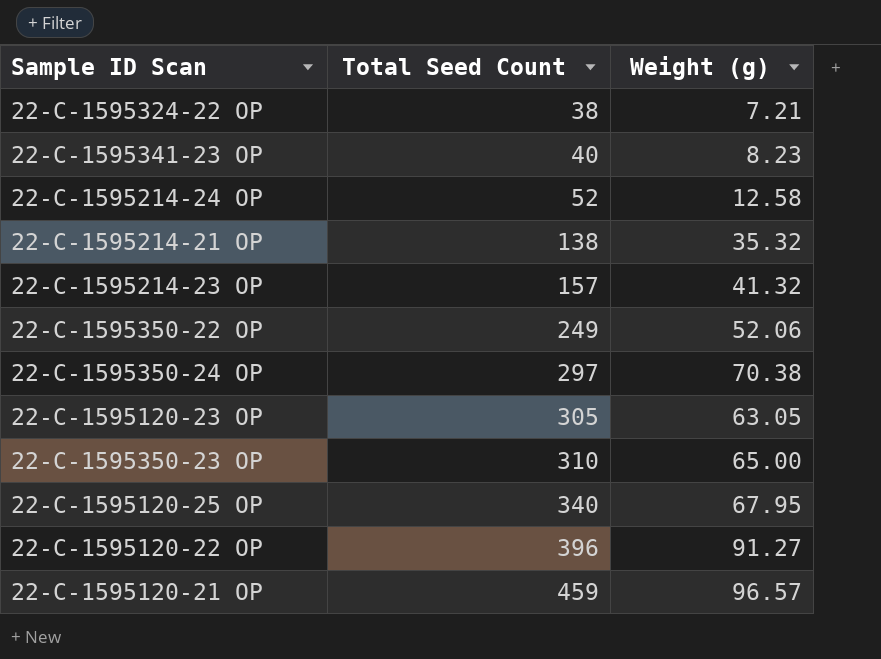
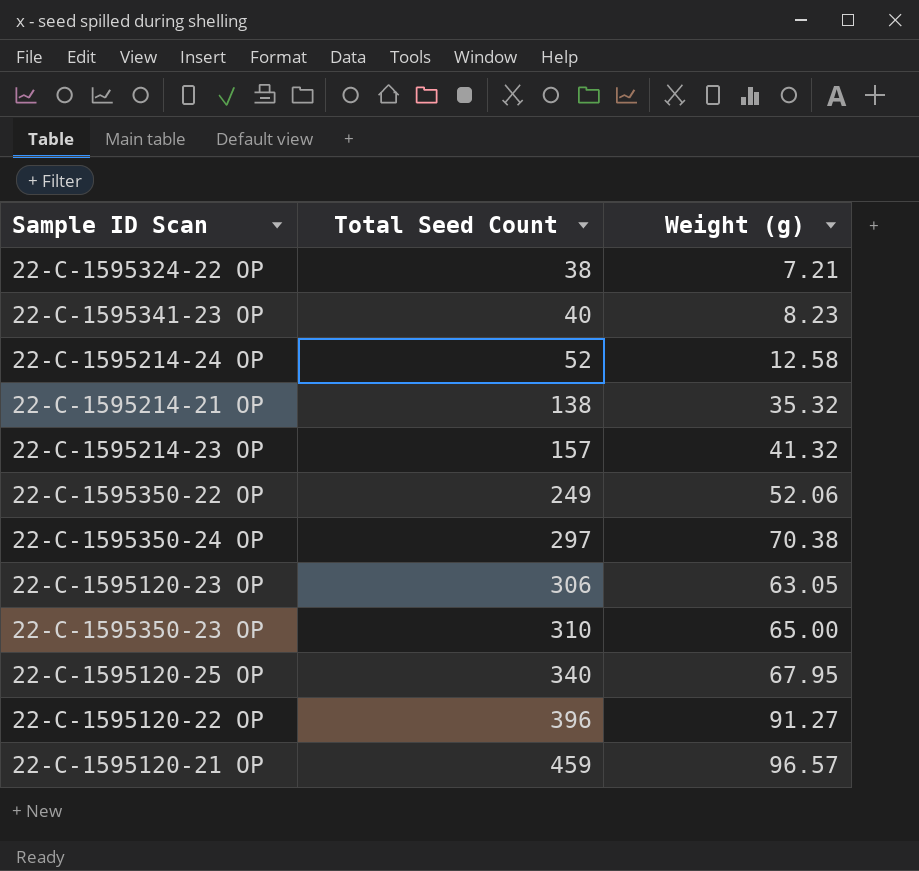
22-C-1595120-23 OP | Total Seed Count: 305 -> 306

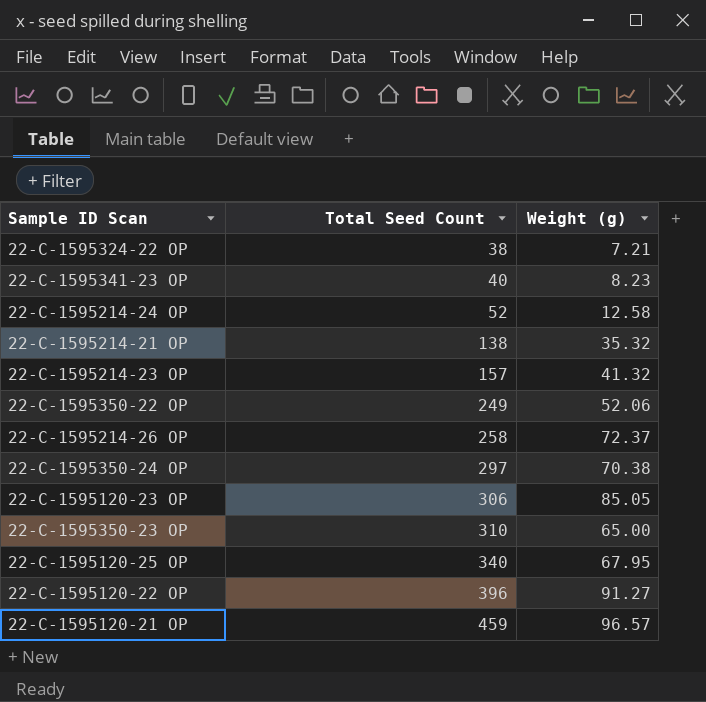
row 22-C-1595214-26 OP: none -> 258 | 72.37
22-C-1595120-23 OP | Weight (g): 63.05 -> 85.05

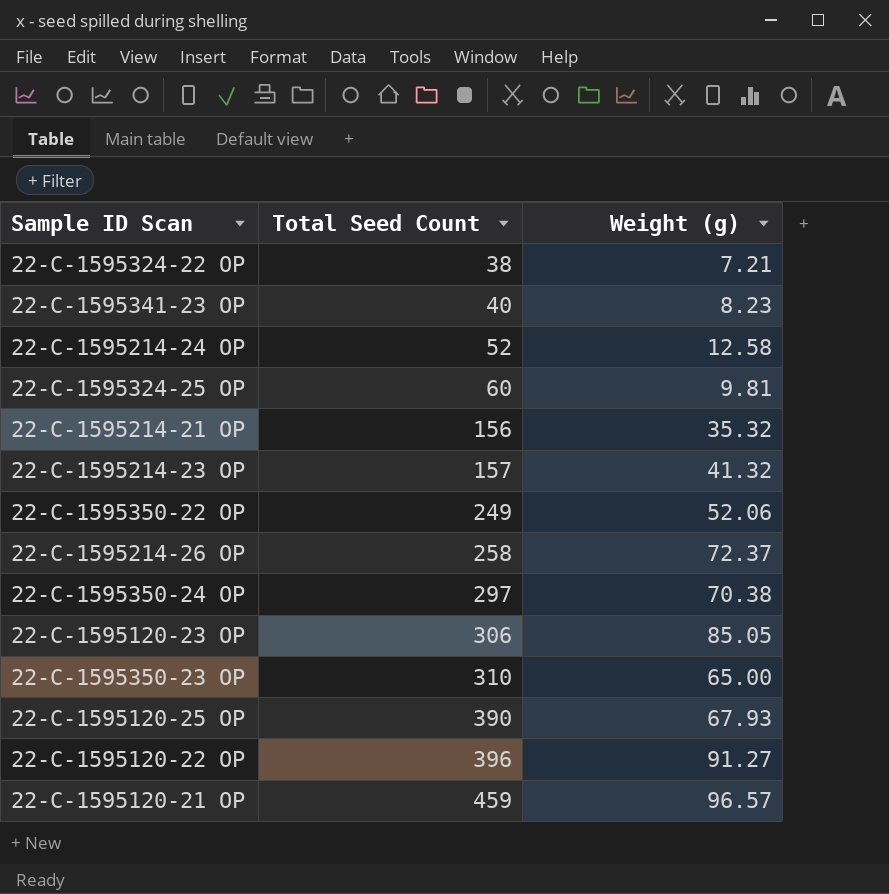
row 22-C-1595324-25 OP: none -> 60 | 9.81
22-C-1595214-21 OP | Total Seed Count: 138 -> 156
22-C-1595120-25 OP | Total Seed Count: 340 -> 390
22-C-1595120-25 OP | Weight (g): 67.95 -> 67.93

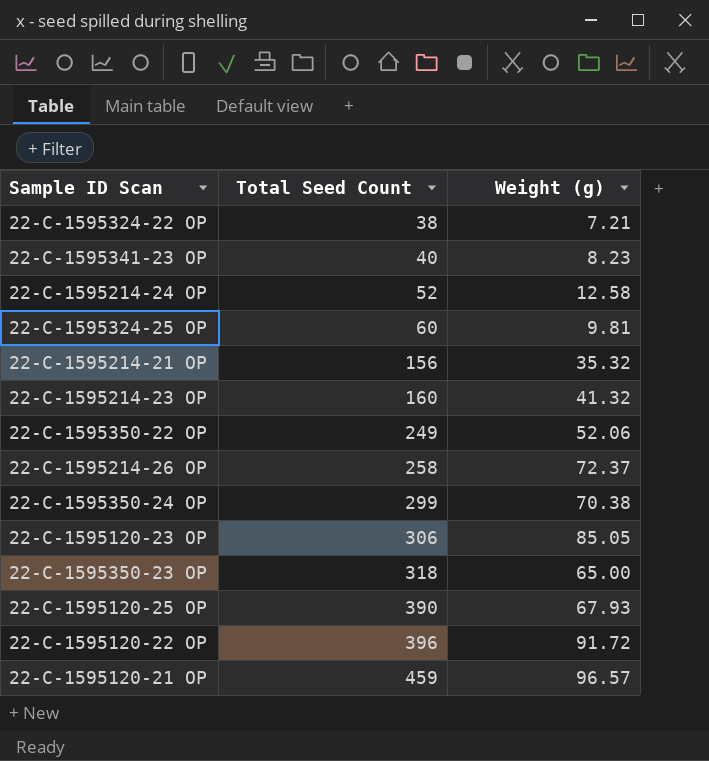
22-C-1595214-23 OP | Total Seed Count: 157 -> 160
22-C-1595350-24 OP | Total Seed Count: 297 -> 299
22-C-1595350-23 OP | Total Seed Count: 310 -> 318
22-C-1595120-22 OP | Weight (g): 91.27 -> 91.72

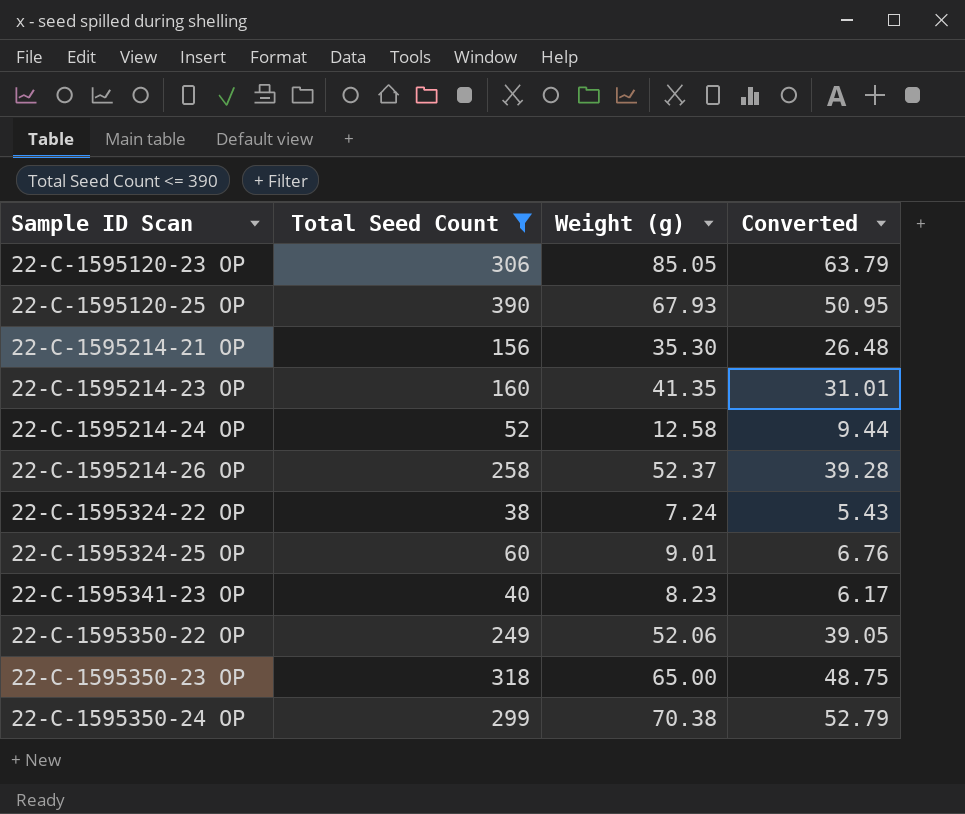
filter: none -> Total Seed Count <= 390
row order: Total Seed Count ascending -> Sample ID Scan ascending
column Converted | formula: none -> [Weight (g)] * 0.75
22-C-1595214-21 OP | Weight (g): 35.32 -> 35.30
22-C-1595214-23 OP | Weight (g): 41.32 -> 41.35
22-C-1595214-26 OP | Weight (g): 72.37 -> 52.37
22-C-1595324-22 OP | Weight (g): 7.21 -> 7.24
22-C-1595324-25 OP | Weight (g): 9.81 -> 9.01

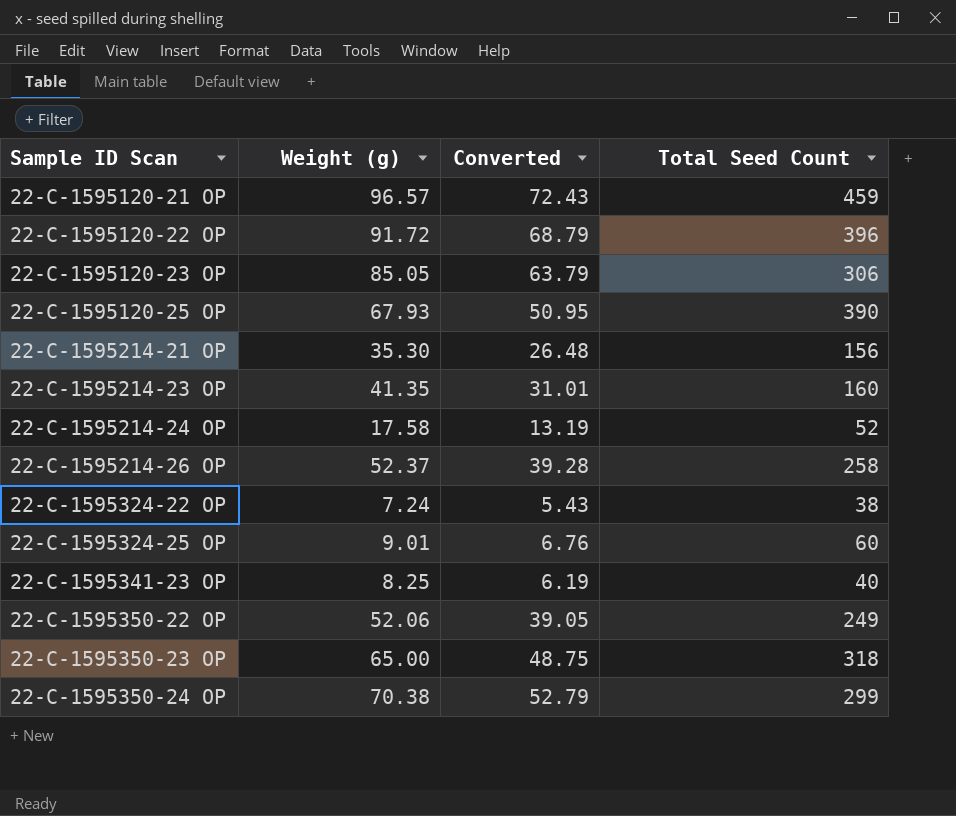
filter: Total Seed Count <= 390 -> none
column Total Seed Count | position: 2 -> 4
22-C-1595214-24 OP | Weight (g): 12.58 -> 17.58
22-C-1595214-24 OP | Converted: 9.44 -> 13.19
22-C-1595341-23 OP | Weight (g): 8.23 -> 8.25
22-C-1595341-23 OP | Converted: 6.17 -> 6.19

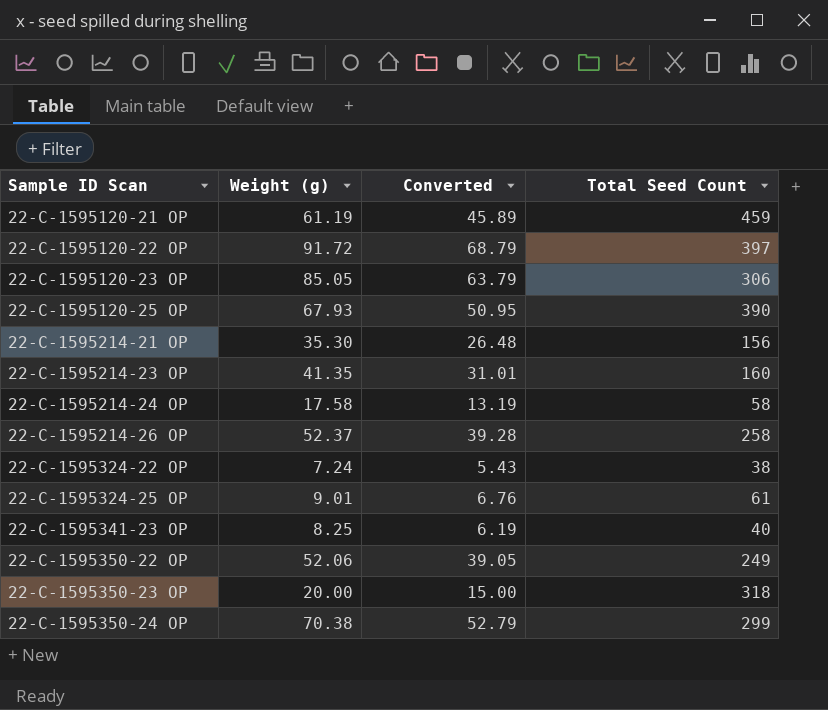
22-C-1595120-21 OP | Weight (g): 96.57 -> 61.19
22-C-1595120-21 OP | Converted: 72.43 -> 45.89
22-C-1595120-22 OP | Total Seed Count: 396 -> 397
22-C-1595214-24 OP | Total Seed Count: 52 -> 58
22-C-1595324-25 OP | Total Seed Count: 60 -> 61
22-C-1595350-23 OP | Weight (g): 65.00 -> 20.00
22-C-1595350-23 OP | Converted: 48.75 -> 15.00

